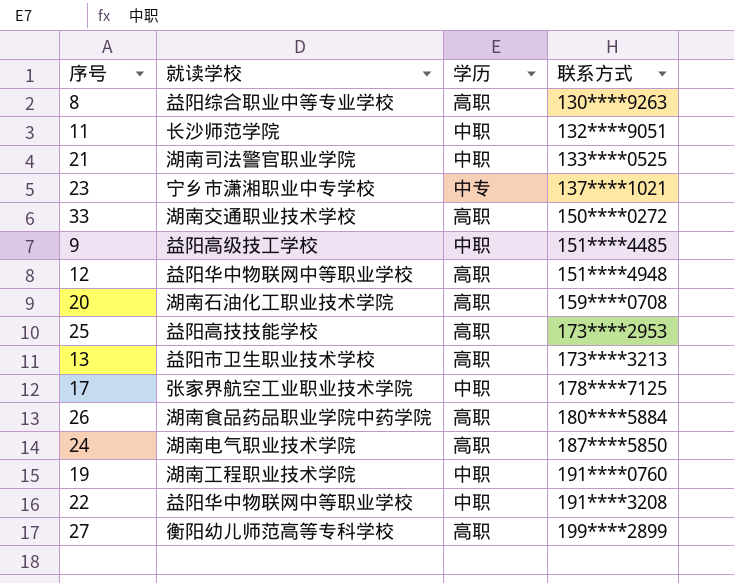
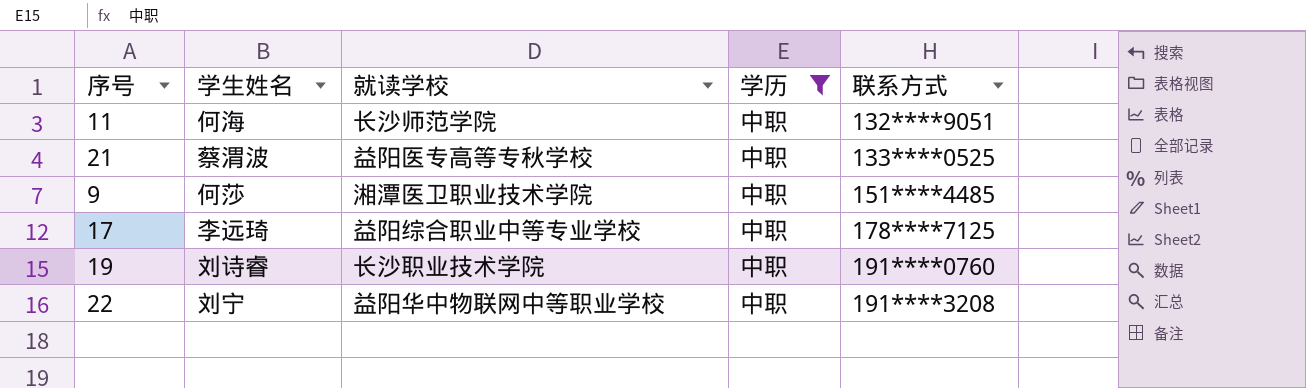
filter: none -> 学历 = 中职
column 学生姓名 | position: none -> 2
21 | 就读学校: 湖南司法警官职业学院 -> 益阳医专高等专秋学校
9 | 就读学校: 益阳高级技工学校 -> 湘潭医卫职业技术学院
17 | 就读学校: 张家界航空工业职业技术学院 -> 益阳综合职业中等专业学校
19 | 就读学校: 湖南工程职业技术学院 -> 长沙职业技术学院

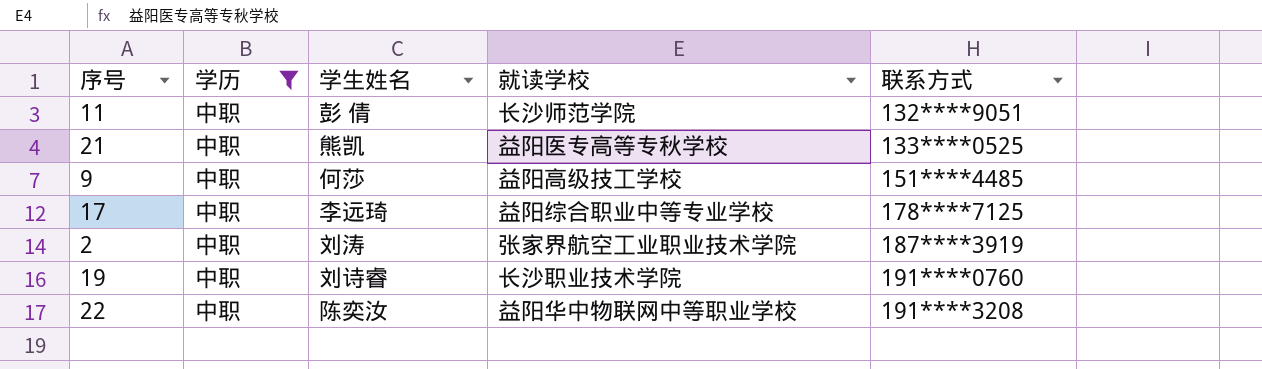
column 学历 | position: 4 -> 2
11 | 学生姓名: 何海 -> 彭 倩
21 | 学生姓名: 蔡渭波 -> 熊凯
9 | 就读学校: 湘潭医卫职业技术学院 -> 益阳高级技工学校
row 2: none -> 中职 | 刘涛 | 张家界航空工业职业技术学院 | 187****3919
22 | 学生姓名: 刘宁 -> 陈奕汝

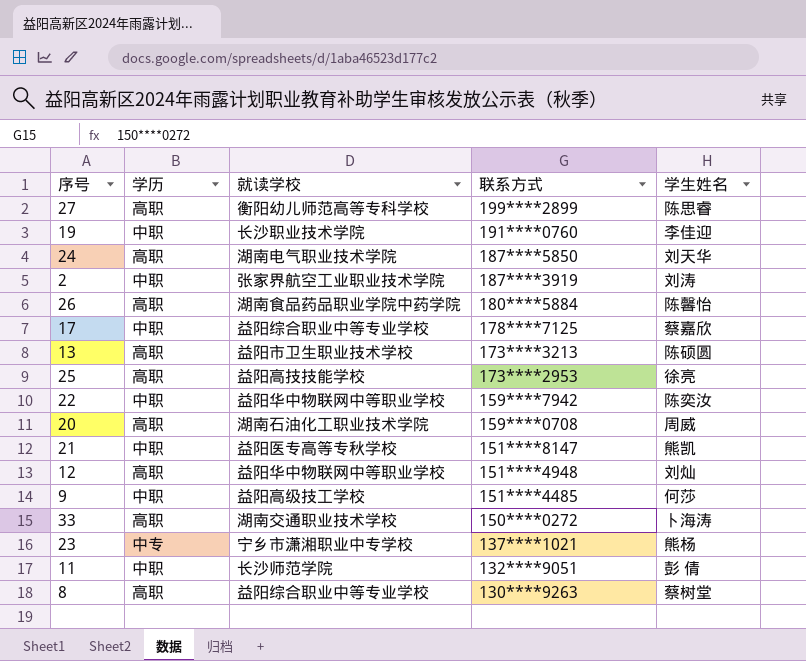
filter: 学历 = 中职 -> none
row order: 联系方式 ascending -> 联系方式 descending
column 学生姓名 | position: 3 -> 5
19 | 学生姓名: 刘诗睿 -> 李佳迎
17 | 学生姓名: 李远琦 -> 蔡嘉欣
22 | 联系方式: 191****3208 -> 159****7942
21 | 联系方式: 133****0525 -> 151****8147

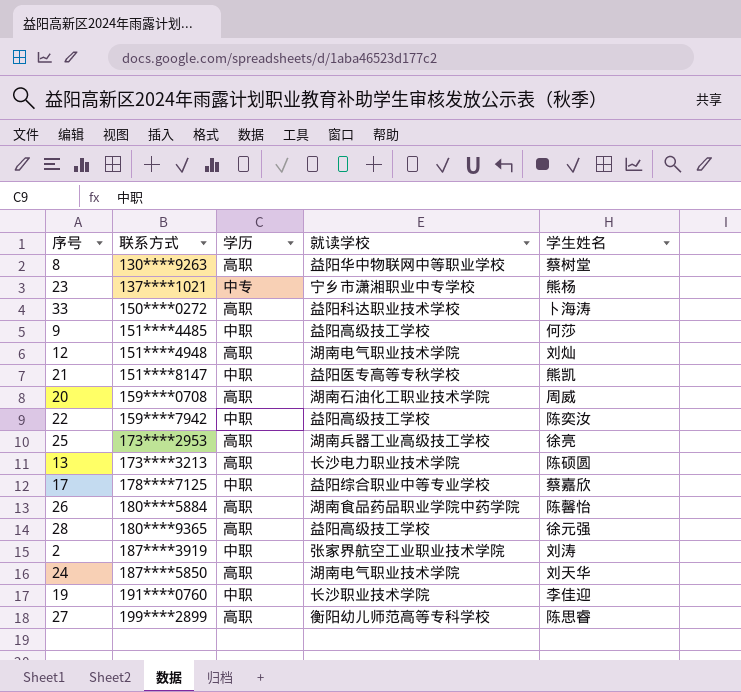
row order: 联系方式 descending -> 联系方式 ascending
column 联系方式 | position: 4 -> 2
row 11: 中职 | 长沙师范学院 | 132****9051 | 彭 倩 -> none
8 | 就读学校: 益阳综合职业中等专业学校 -> 益阳华中物联网中等职业学校
33 | 就读学校: 湖南交通职业技术学校 -> 益阳科达职业技术学校
12 | 就读学校: 益阳华中物联网中等职业学校 -> 湖南电气职业技术学院
22 | 就读学校: 益阳华中物联网中等职业学校 -> 益阳高级技工学校
25 | 就读学校: 益阳高技技能学校 -> 湖南兵器工业高级技工学校
13 | 就读学校: 益阳市卫生职业技术学校 -> 长沙电力职业技术学院
row 28: none -> 180****9365 | 高职 | 益阳高级技工学校 | 徐元强

